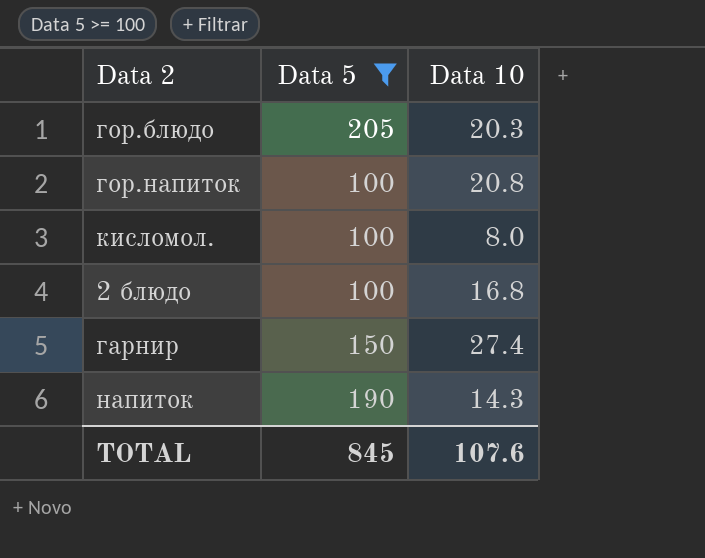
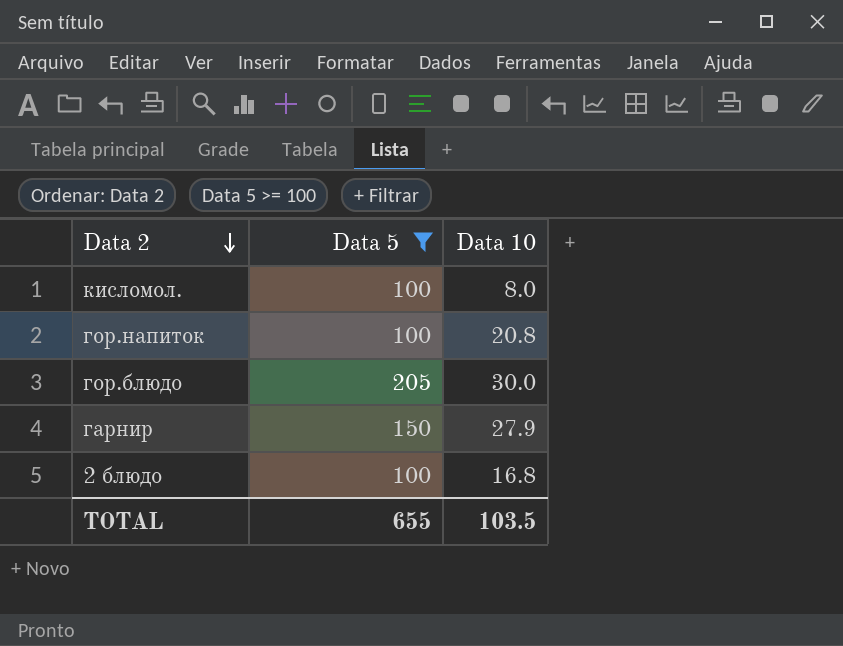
row order: none -> Data 2 descending
row напиток: 190 | 14.3 -> none
гор.блюдо | Data 10: 20.3 -> 30.0
гарнир | Data 10: 27.4 -> 27.9
TOTAL | Data 5: 845 -> 655
TOTAL | Data 10: 107.6 -> 103.5

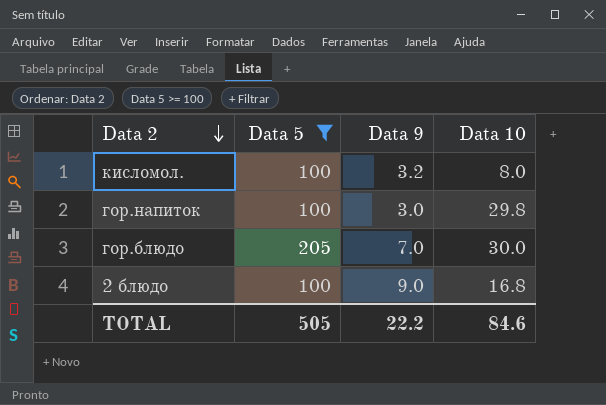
column Data 9 | position: none -> 3
row гарнир: 150 | 27.9 -> none
гор.напиток | Data 10: 20.8 -> 29.8
TOTAL | Data 5: 655 -> 505
TOTAL | Data 10: 103.5 -> 84.6

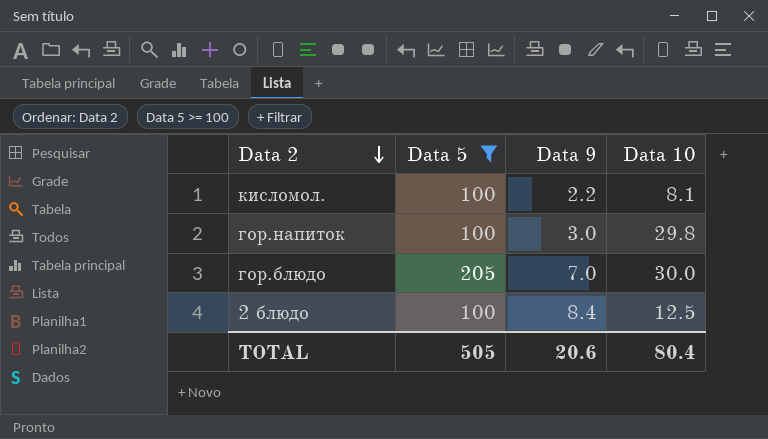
кисломол. | Data 9: 3.2 -> 2.2
кисломол. | Data 10: 8.0 -> 8.1
2 блюдо | Data 9: 9.0 -> 8.4
2 блюдо | Data 10: 16.8 -> 12.5
TOTAL | Data 9: 22.2 -> 20.6
TOTAL | Data 10: 84.6 -> 80.4

